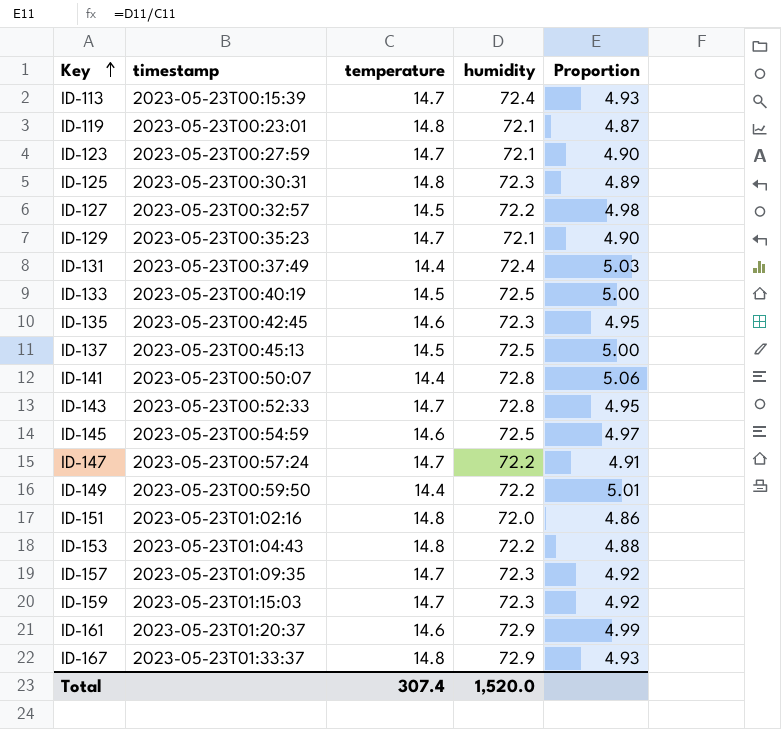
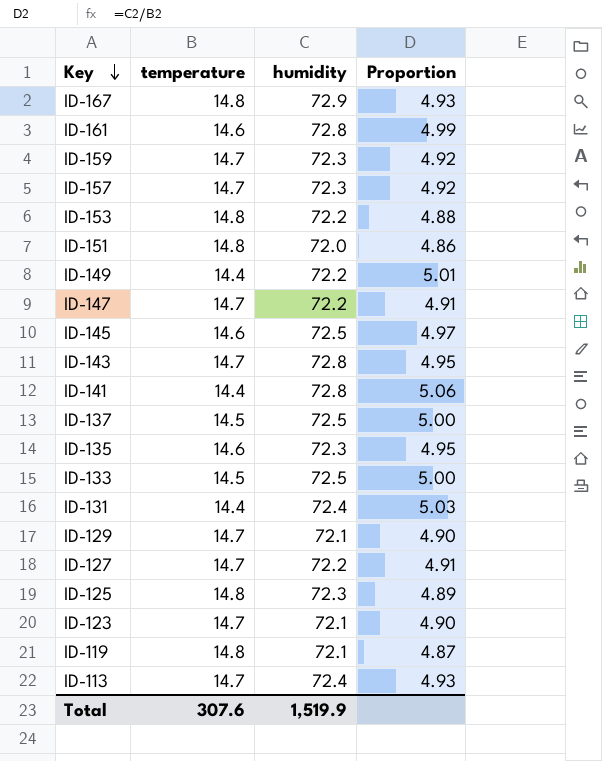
row order: Key ascending -> Key descending
column timestamp | position: 2 -> none
ID-161 | humidity: 72.9 -> 72.8
ID-127 | temperature: 14.5 -> 14.7
ID-127 | Proportion: 4.98 -> 4.91
Total | temperature: 307.4 -> 307.6
Total | humidity: 1,520.0 -> 1,519.9

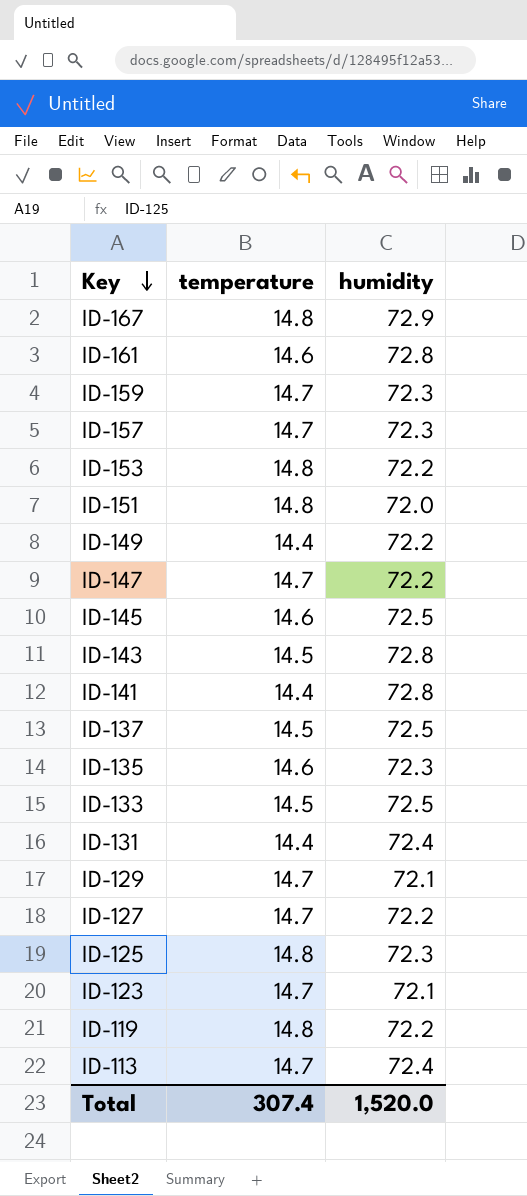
column Proportion | formula: [humidity] / [temperature] -> none
ID-143 | temperature: 14.7 -> 14.5
ID-119 | humidity: 72.1 -> 72.2
Total | temperature: 307.6 -> 307.4
Total | humidity: 1,519.9 -> 1,520.0

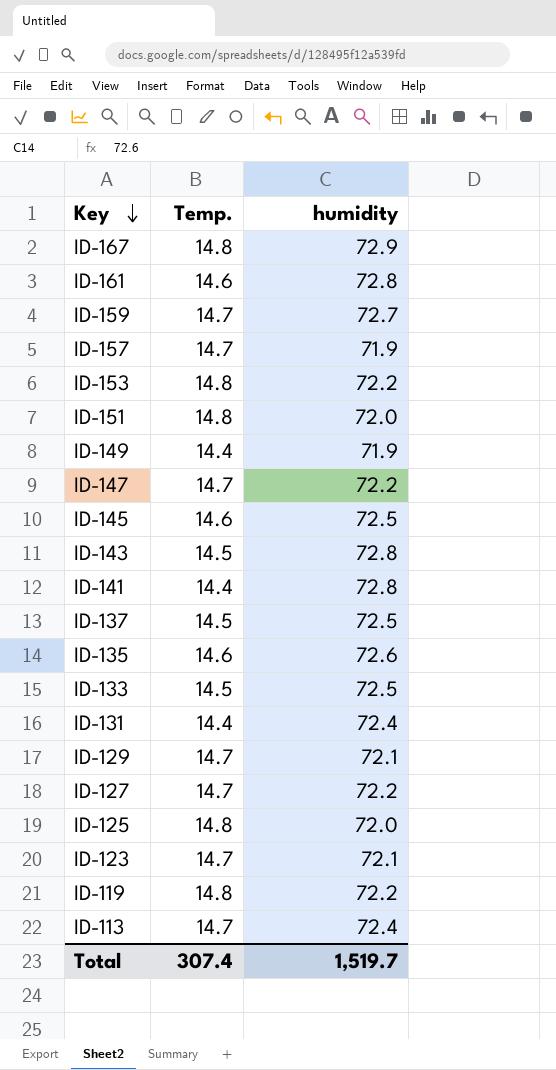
column name: temperature -> Temp.
ID-159 | humidity: 72.3 -> 72.7
ID-157 | humidity: 72.3 -> 71.9
ID-149 | humidity: 72.2 -> 71.9
ID-135 | humidity: 72.3 -> 72.6
ID-125 | humidity: 72.3 -> 72.0
Total | humidity: 1,520.0 -> 1,519.7

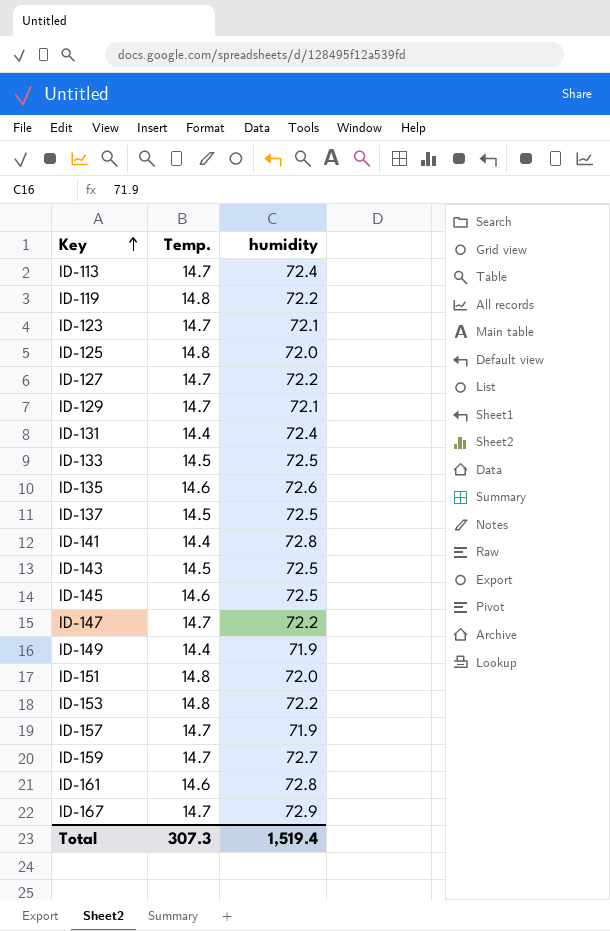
row order: Key descending -> Key ascending
ID-143 | humidity: 72.8 -> 72.5
ID-167 | Temp.: 14.8 -> 14.7
Total | Temp.: 307.4 -> 307.3
Total | humidity: 1,519.7 -> 1,519.4

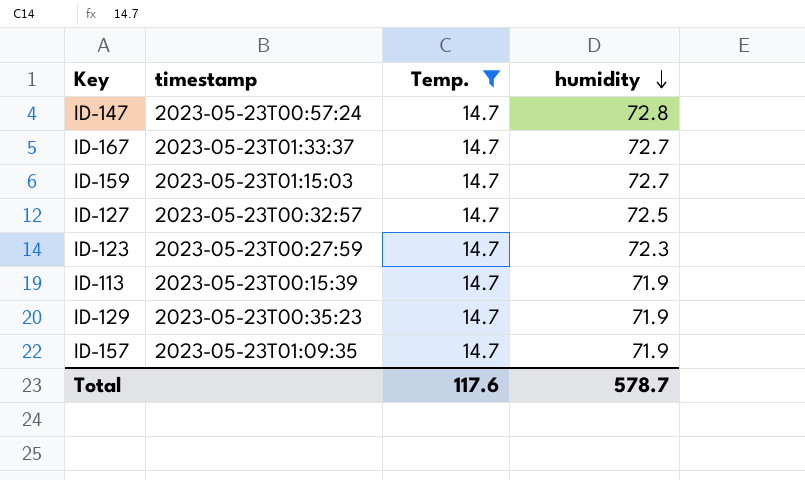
filter: none -> Temp. = 14.7
row order: Key ascending -> humidity descending
column timestamp | position: none -> 2
ID-147 | humidity: 72.2 -> 72.8
ID-167 | humidity: 72.9 -> 72.7
ID-127 | humidity: 72.2 -> 72.5
ID-123 | humidity: 72.1 -> 72.3
ID-113 | humidity: 72.4 -> 71.9
ID-129 | humidity: 72.1 -> 71.9
Total | Temp.: 307.3 -> 117.6
Total | humidity: 1,519.4 -> 578.7

